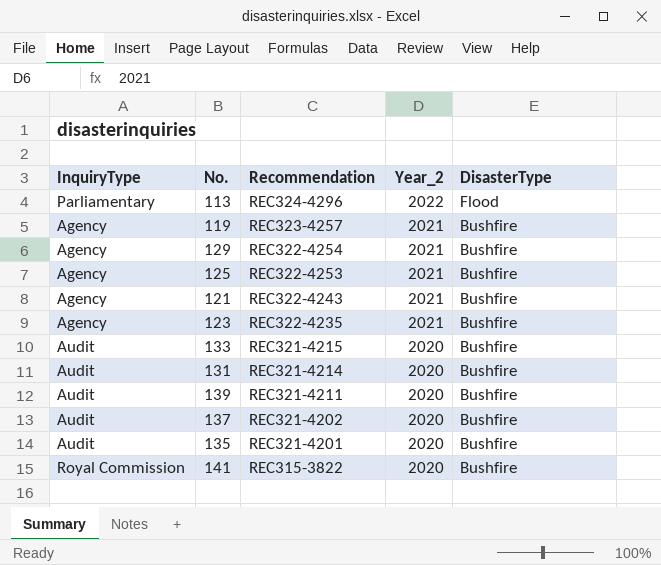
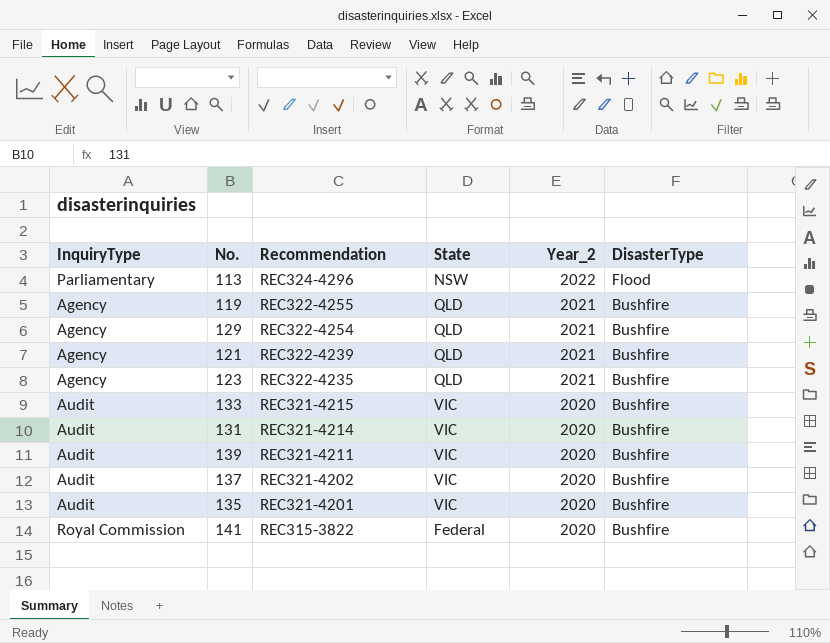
column State | position: none -> 4
row 125: Agency | REC322-4253 | 2021 | Bushfire -> none
119 | Recommendation: REC323-4257 -> REC322-4255
121 | Recommendation: REC322-4243 -> REC322-4239

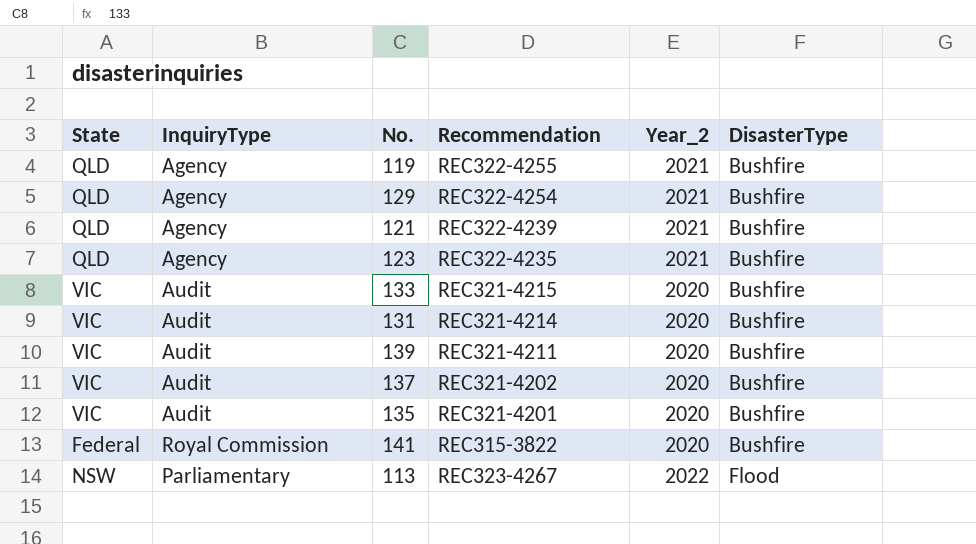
row order: Recommendation descending -> DisasterType ascending
column State | position: 4 -> 1
113 | Recommendation: REC324-4296 -> REC323-4267

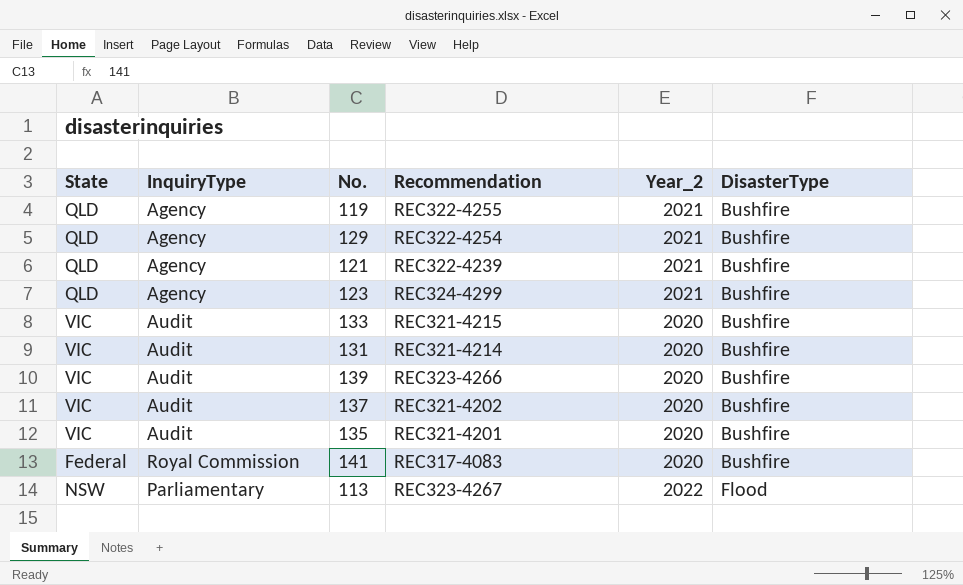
123 | Recommendation: REC322-4235 -> REC324-4299
139 | Recommendation: REC321-4211 -> REC323-4266
141 | Recommendation: REC315-3822 -> REC317-4083

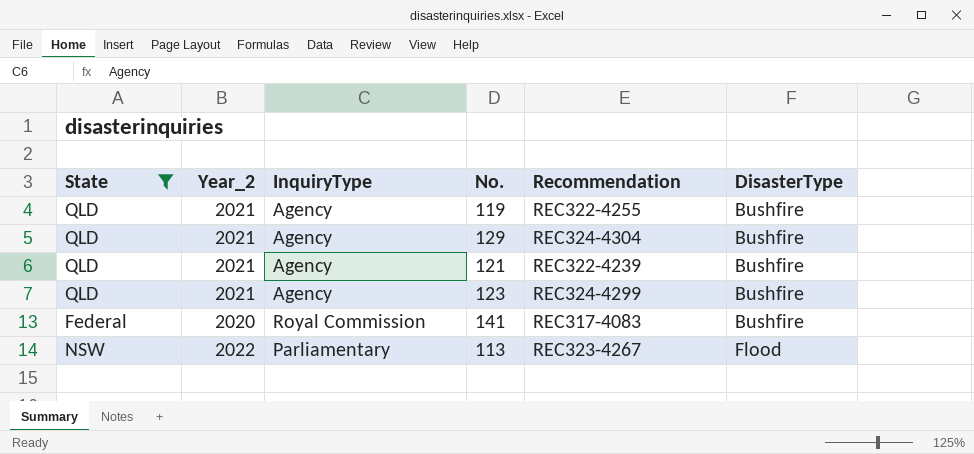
filter: none -> State != VIC
column Year_2 | position: 5 -> 2
129 | Recommendation: REC322-4254 -> REC324-4304

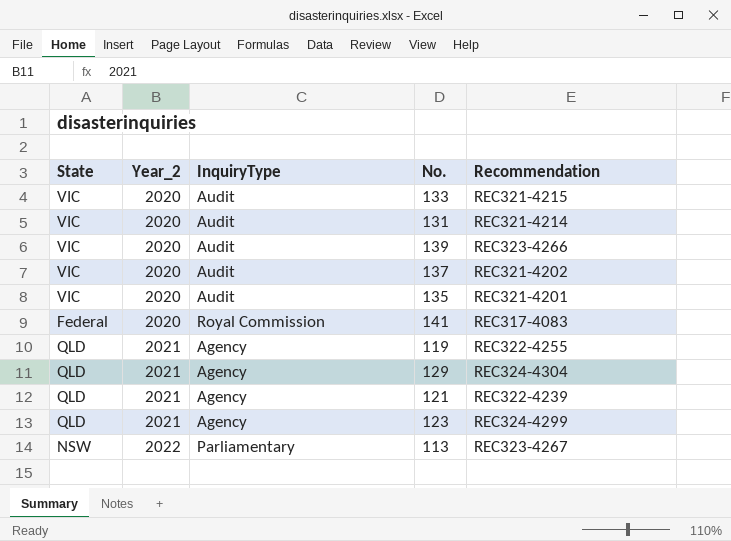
filter: State != VIC -> none
row order: DisasterType ascending -> Year_2 ascending
column DisasterType | position: 6 -> none

